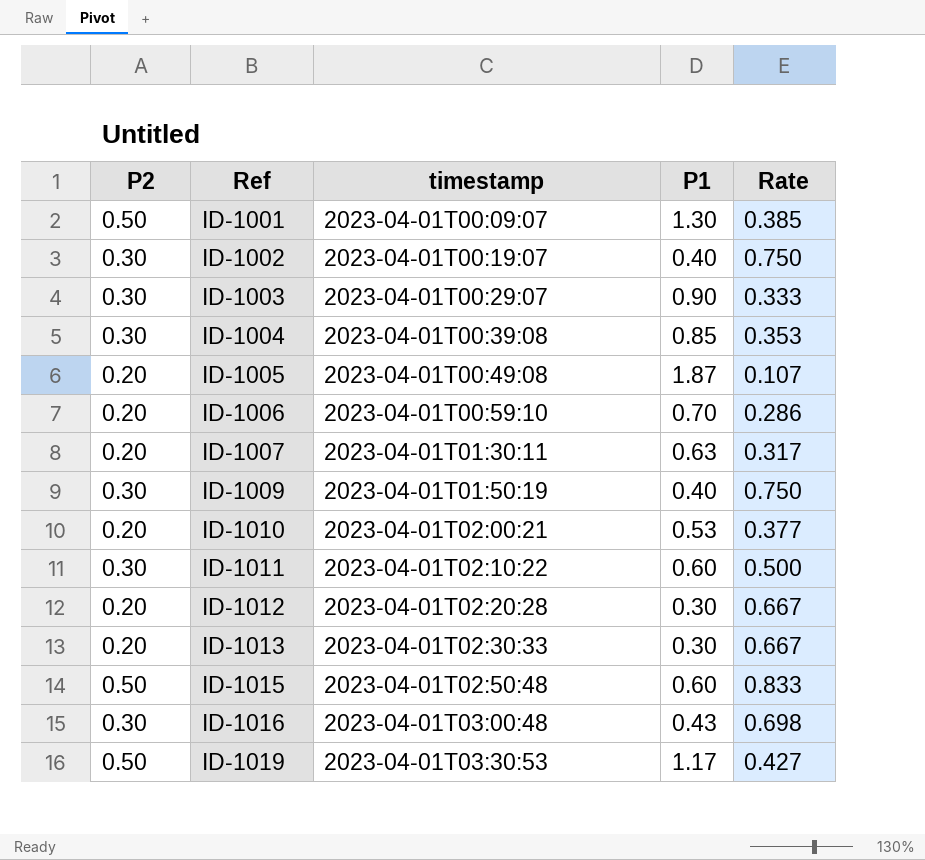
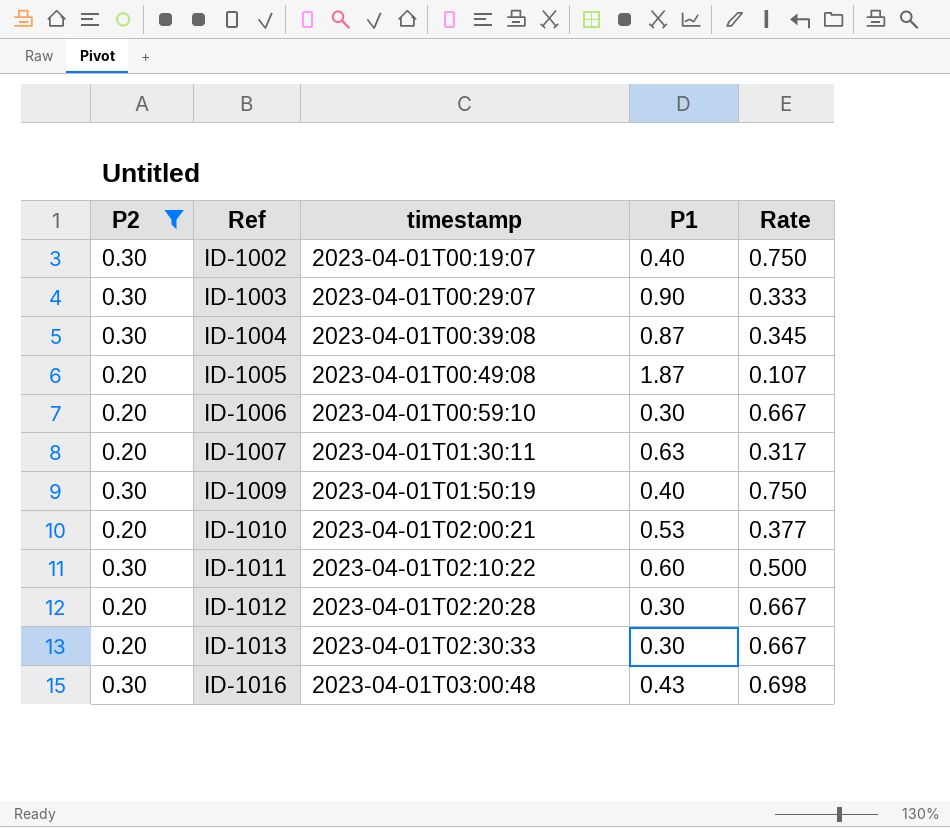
filter: none -> P2 != 0.50
ID-1004 | P1: 0.85 -> 0.87
ID-1004 | Rate: 0.353 -> 0.345
ID-1006 | P1: 0.70 -> 0.30
ID-1006 | Rate: 0.286 -> 0.667

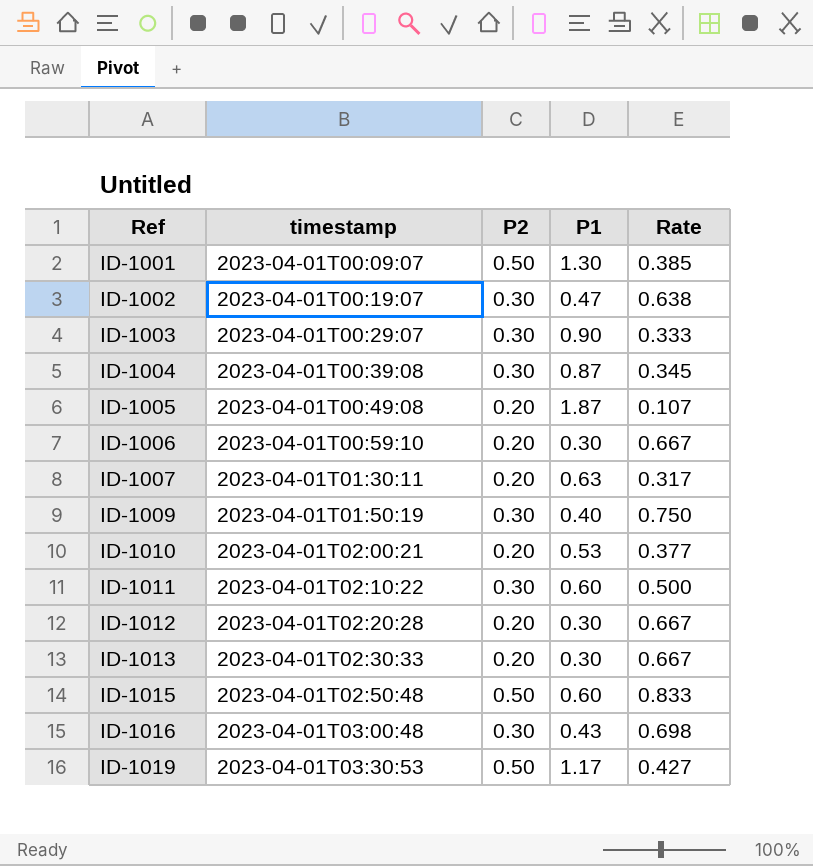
filter: P2 != 0.50 -> none
column P2 | position: 1 -> 3
ID-1002 | P1: 0.40 -> 0.47
ID-1002 | Rate: 0.750 -> 0.638

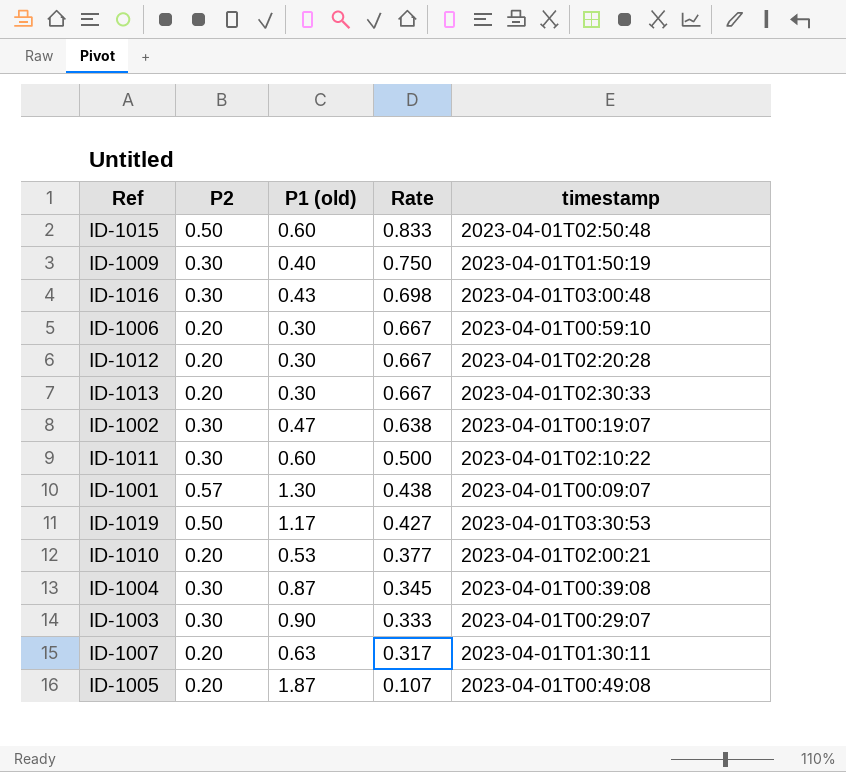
row order: Ref ascending -> Rate descending
column name: P1 -> P1 (old)
column timestamp | position: 2 -> 5
ID-1001 | P2: 0.50 -> 0.57
ID-1001 | Rate: 0.385 -> 0.438

